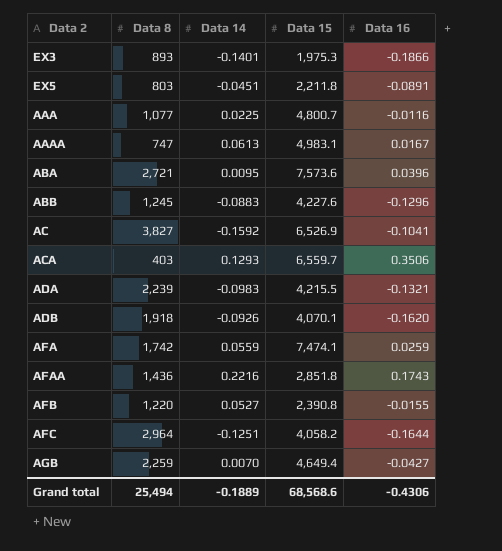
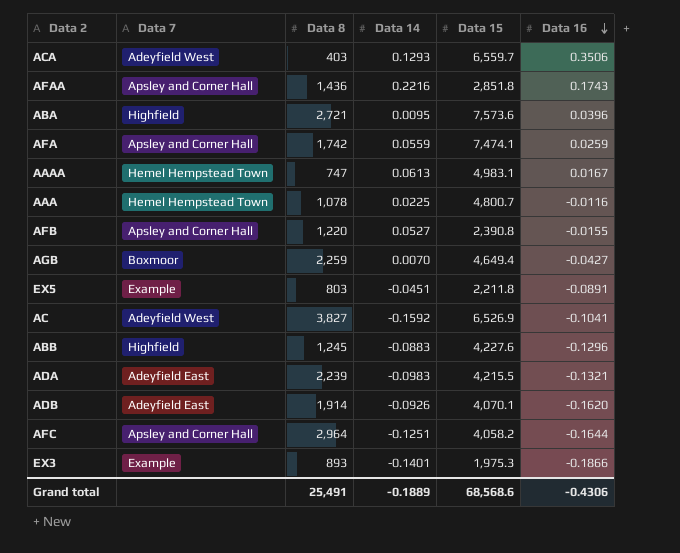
row order: none -> Data 16 descending
column Data 7 | position: none -> 2
AAA | Data 8: 1,077 -> 1,078
ADB | Data 8: 1,918 -> 1,914
Grand total | Data 8: 25,494 -> 25,491

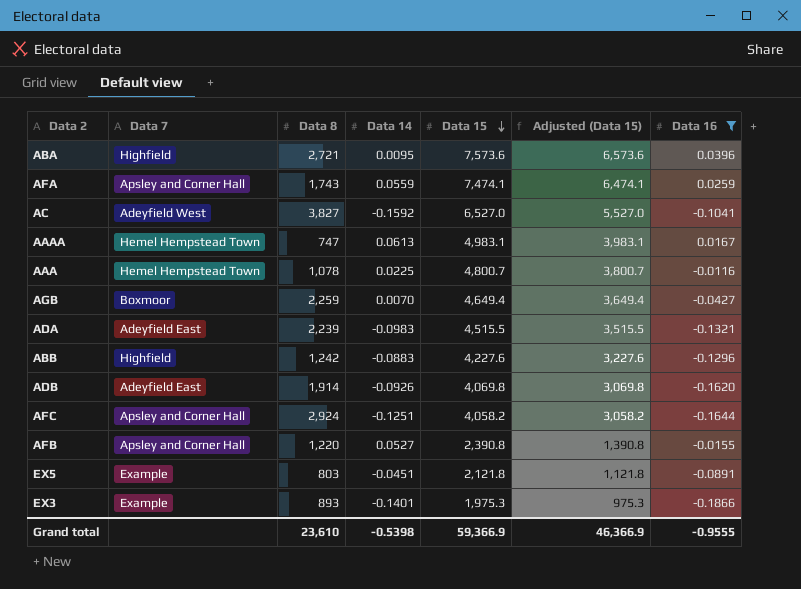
filter: none -> Data 16 <= 0.0396
row order: Data 16 descending -> Data 15 descending
column Adjusted (Data 15) | formula: none -> [Data 15] - 1000
AFA | Data 8: 1,742 -> 1,743
AC | Data 15: 6,526.9 -> 6,527.0
ADA | Data 15: 4,215.5 -> 4,515.5
ABB | Data 8: 1,245 -> 1,242
ADB | Data 15: 4,070.1 -> 4,069.8
AFC | Data 8: 2,964 -> 2,924
EX5 | Data 15: 2,211.8 -> 2,121.8
Grand total | Data 8: 25,491 -> 23,610
Grand total | Data 14: -0.1889 -> -0.5398
Grand total | Data 15: 68,568.6 -> 59,366.9
Grand total | Data 16: -0.4306 -> -0.9555

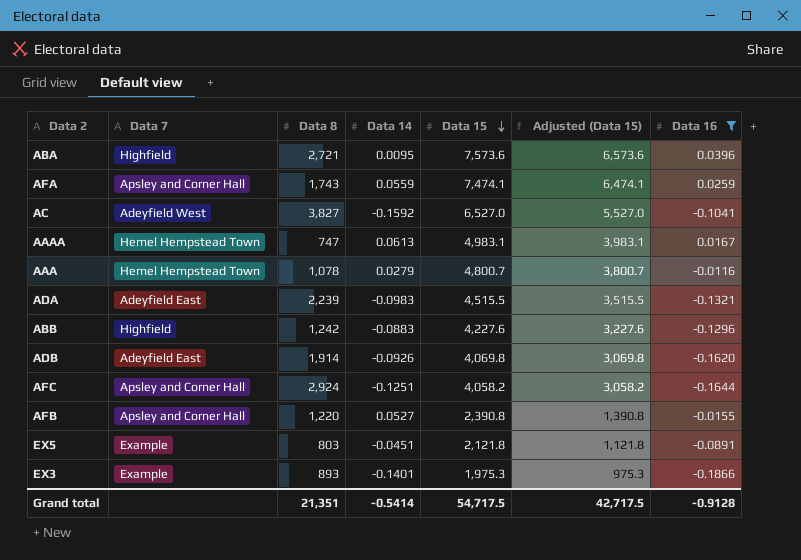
row AGB: Boxmoor | 2,259 | 0.0070 | 4,649.4 | 3,649.4 | -0.0427 -> none
AAA | Data 14: 0.0225 -> 0.0279
Grand total | Data 8: 23,610 -> 21,351
Grand total | Data 14: -0.5398 -> -0.5414
Grand total | Data 15: 59,366.9 -> 54,717.5
Grand total | Adjusted (Data 15): 46,366.9 -> 42,717.5
Grand total | Data 16: -0.9555 -> -0.9128

